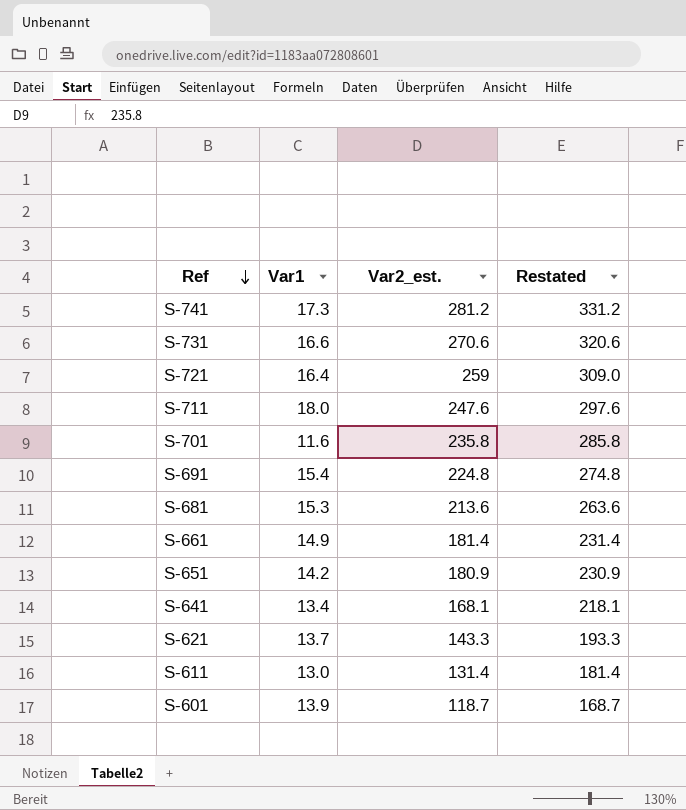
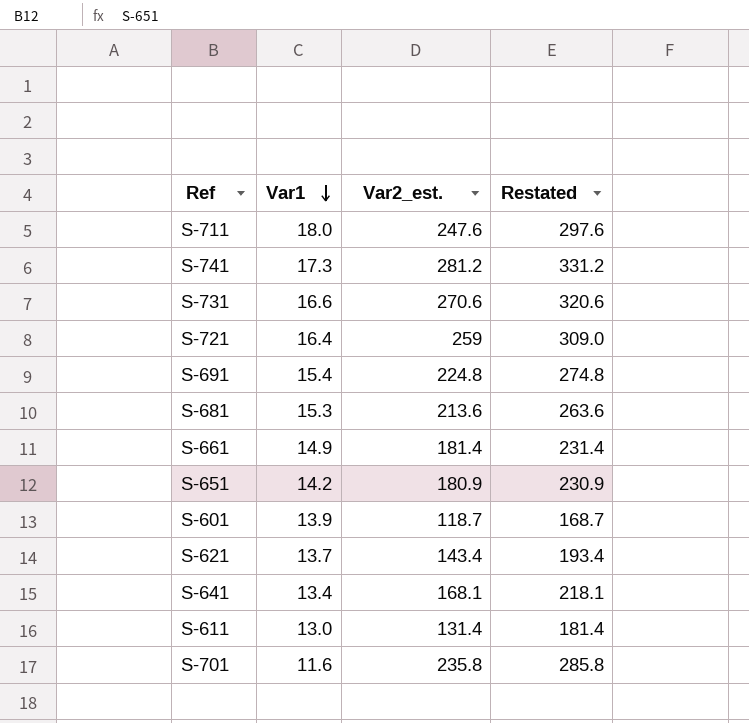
row order: Ref descending -> Var1 descending
S-621 | Var2_est.: 143.3 -> 143.4
S-621 | Restated: 193.3 -> 193.4

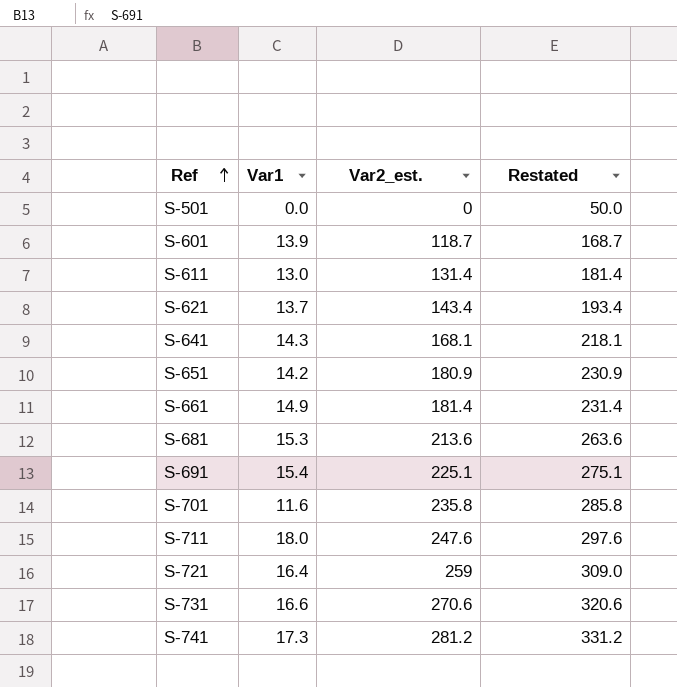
row order: Var1 descending -> Ref ascending
row S-501: none -> 0.0 | 0 | 50.0
S-641 | Var1: 13.4 -> 14.3
S-691 | Var2_est.: 224.8 -> 225.1
S-691 | Restated: 274.8 -> 275.1

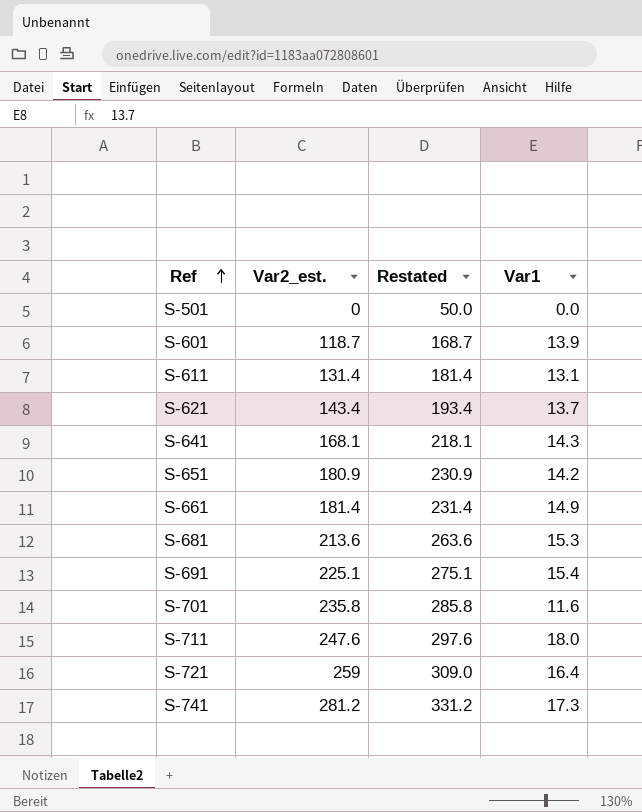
column Var1 | position: 2 -> 4
row S-731: 16.6 | 270.6 | 320.6 -> none
S-611 | Var1: 13.0 -> 13.1

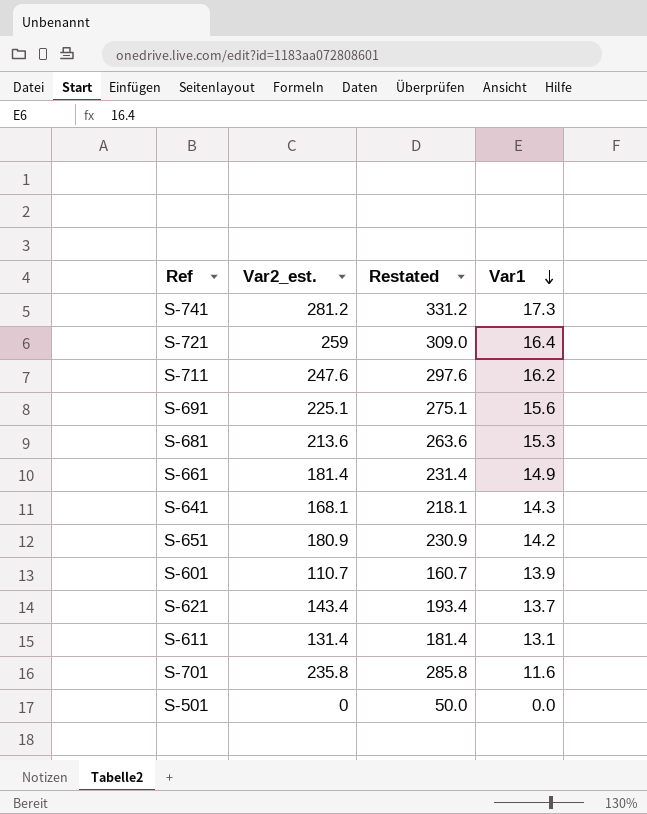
row order: Ref ascending -> Var1 descending
S-711 | Var1: 18.0 -> 16.2
S-691 | Var1: 15.4 -> 15.6
S-601 | Var2_est.: 118.7 -> 110.7
S-601 | Restated: 168.7 -> 160.7

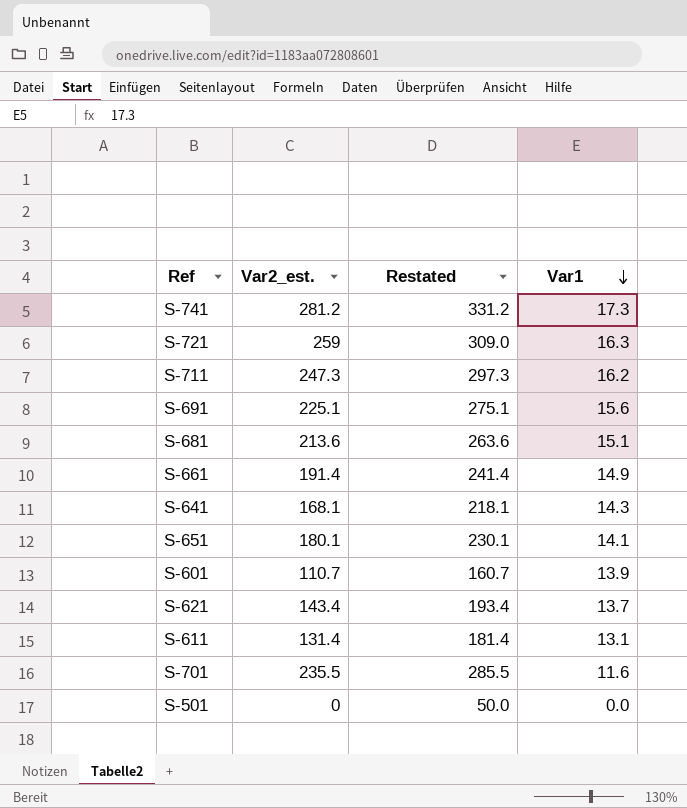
S-721 | Var1: 16.4 -> 16.3
S-711 | Var2_est.: 247.6 -> 247.3
S-711 | Restated: 297.6 -> 297.3
S-681 | Var1: 15.3 -> 15.1
S-661 | Var2_est.: 181.4 -> 191.4
S-661 | Restated: 231.4 -> 241.4
S-651 | Var2_est.: 180.9 -> 180.1
S-651 | Restated: 230.9 -> 230.1
S-651 | Var1: 14.2 -> 14.1
S-701 | Var2_est.: 235.8 -> 235.5
S-701 | Restated: 285.8 -> 285.5

